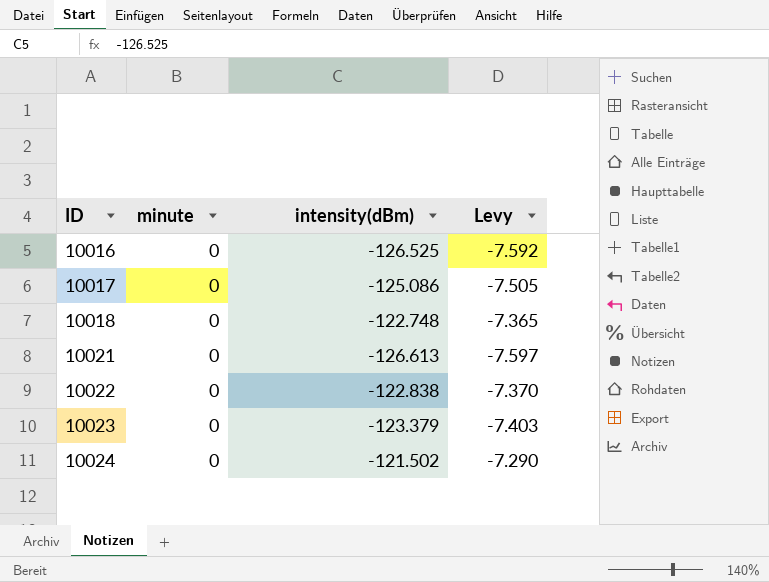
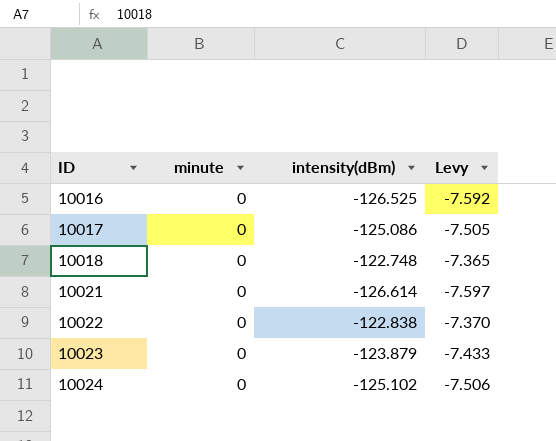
10021 | intensity(dBm): -126.613 -> -126.614
10023 | intensity(dBm): -123.379 -> -123.879
10023 | Levy: -7.403 -> -7.433
10024 | intensity(dBm): -121.502 -> -125.102
10024 | Levy: -7.290 -> -7.506

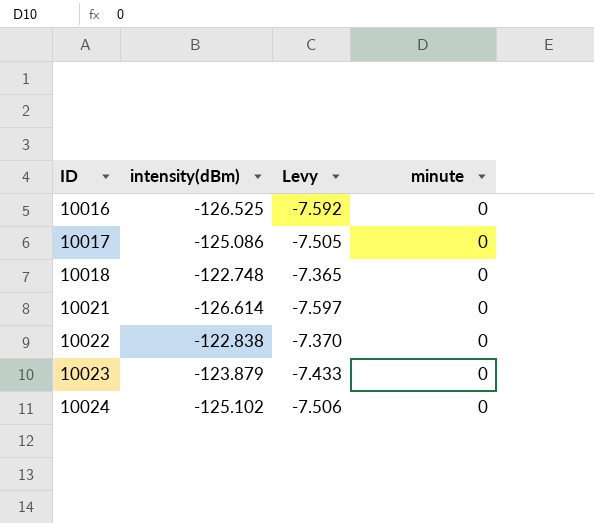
column minute | position: 2 -> 4

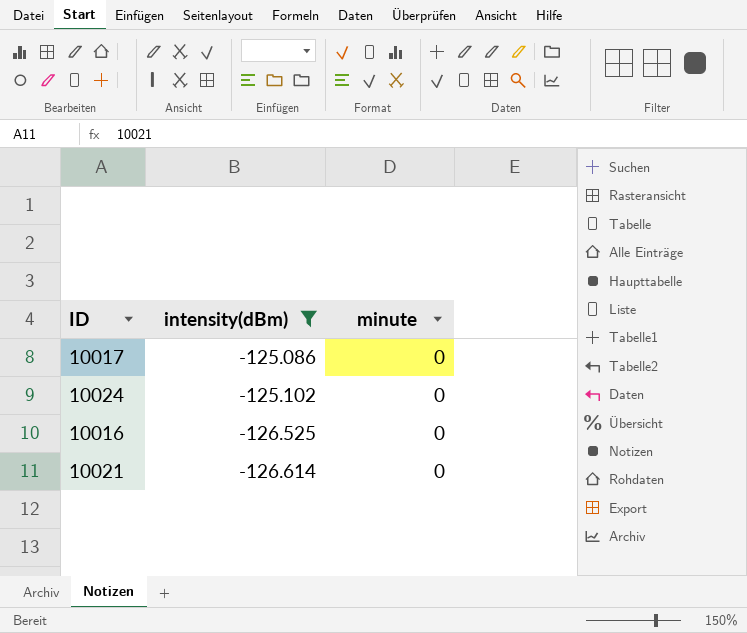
filter: none -> intensity(dBm) <= -125.086
row order: ID ascending -> intensity(dBm) descending
column Levy | formula: [intensity(dBm)] * 0.06 -> none

